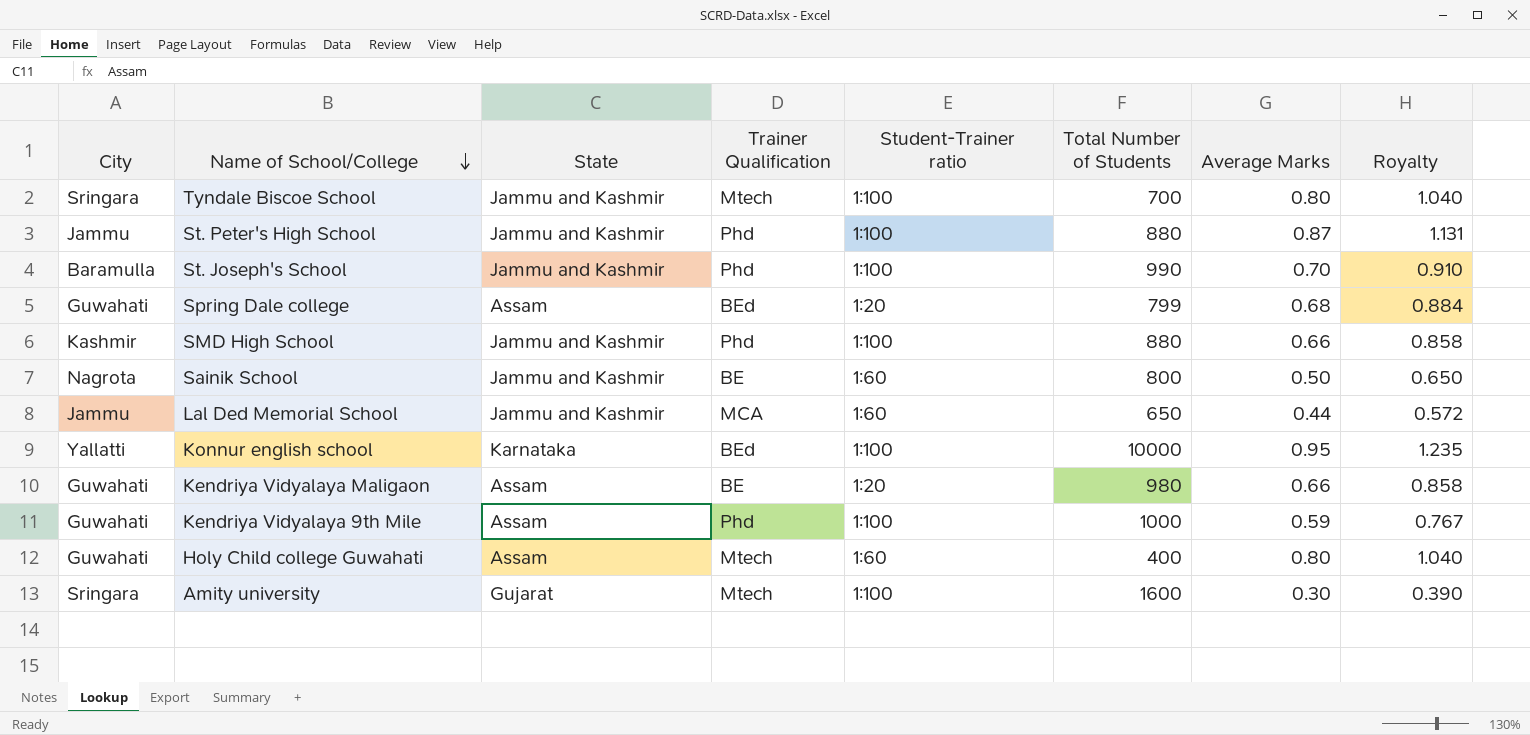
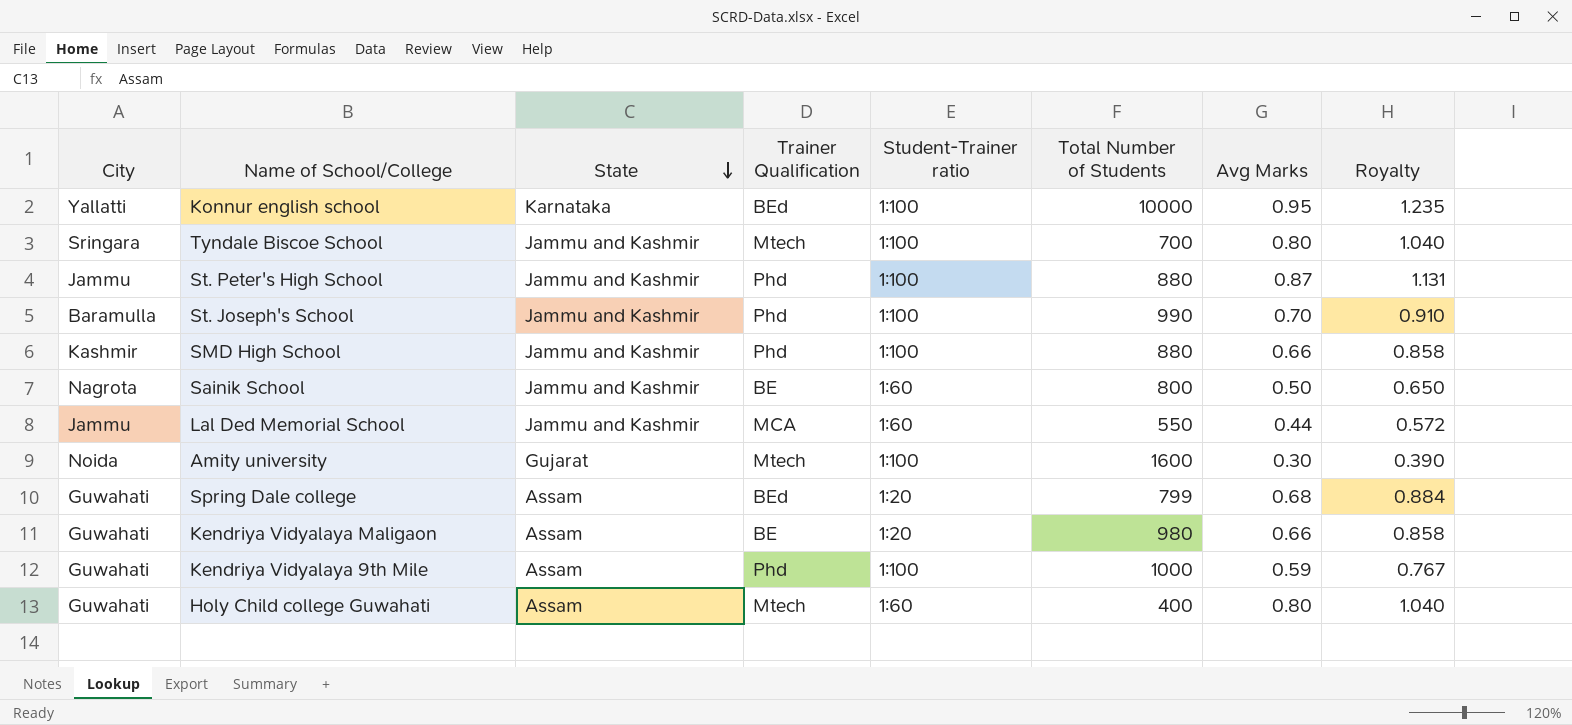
row order: Name of School/College descending -> State descending
column name: Average Marks -> Avg Marks
Lal Ded Memorial School | Total Number of Students: 650 -> 550
Amity university | City: Sringara -> Noida

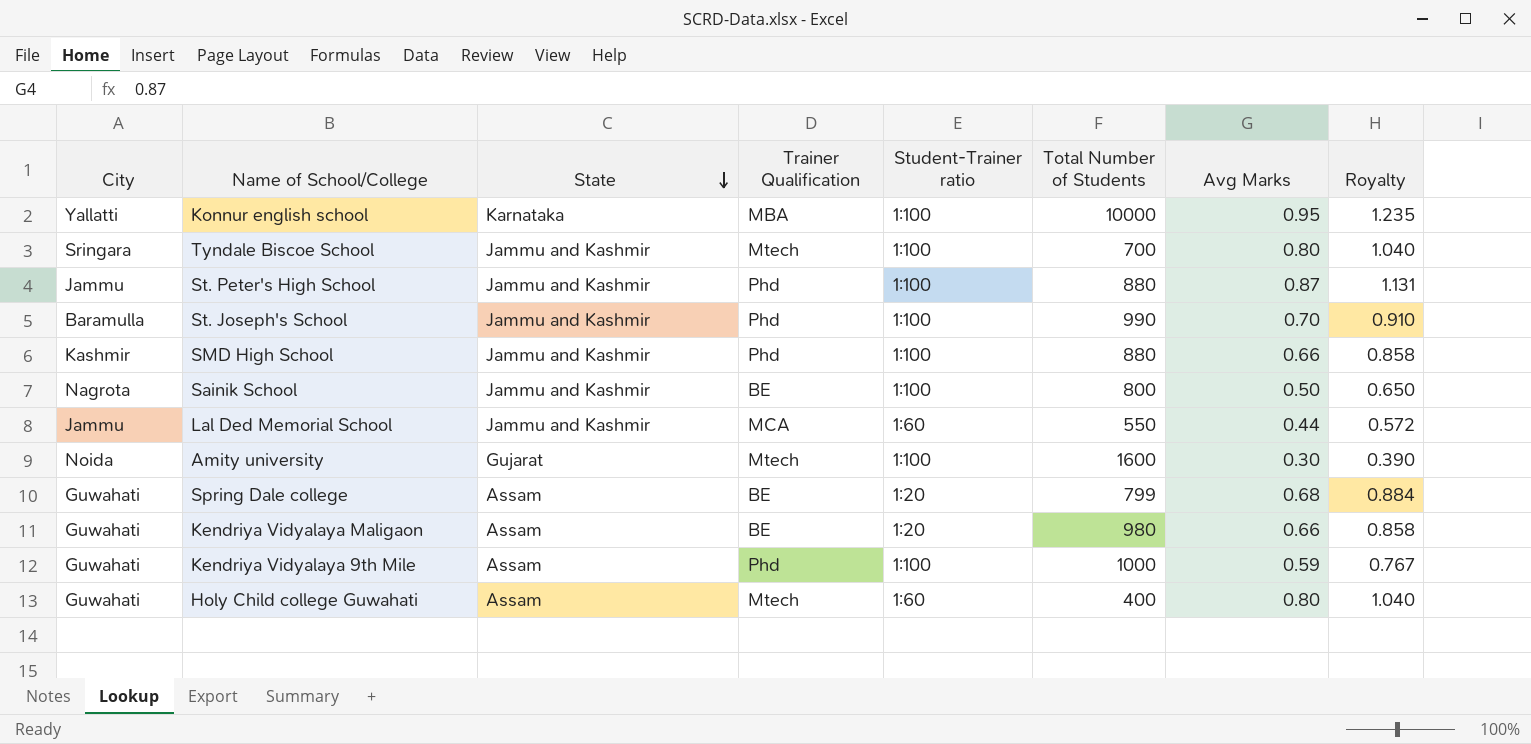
Konnur english school | Trainer Qualification: BEd -> MBA
Sainik School | Student-Trainer ratio: 1:60 -> 1:100
Spring Dale college | Trainer Qualification: BEd -> BE

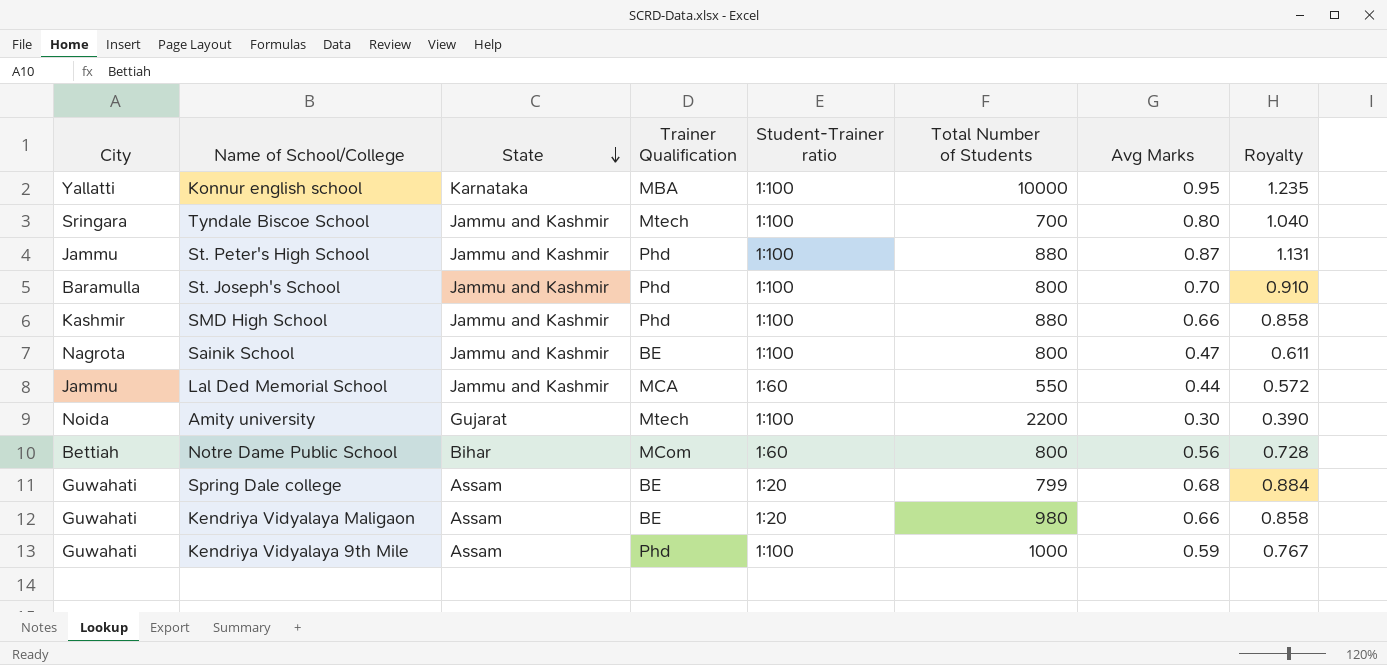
row Holy Child college Guwahati: Guwahati | Assam | Mtech | 1:60 | 400 | 0.80 | 1.040 -> none
St. Joseph's School | Total Number of Students: 990 -> 800
Sainik School | Avg Marks: 0.50 -> 0.47
Sainik School | Royalty: 0.650 -> 0.611
Amity university | Total Number of Students: 1600 -> 2200
row Notre Dame Public School: none -> Bettiah | Bihar | MCom | 1:60 | 800 | 0.56 | 0.728

